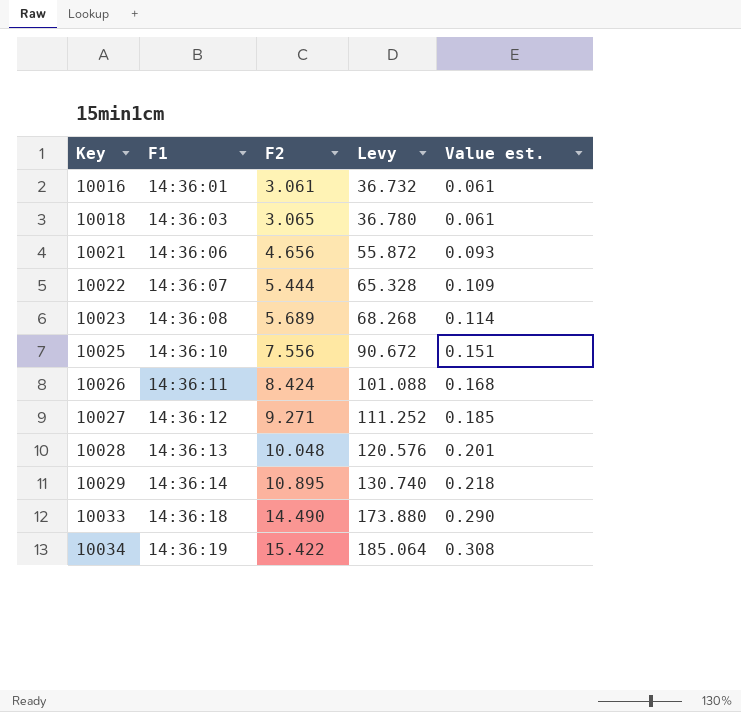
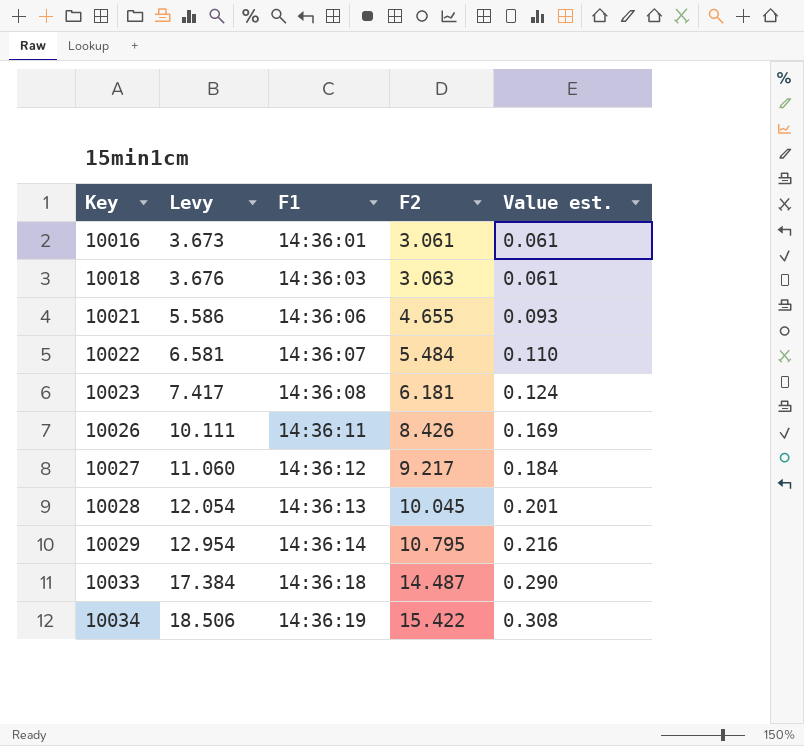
column Levy | formula: [F2] * 12 -> [F2] * 1.2
column Levy | position: 4 -> 2
row 10025: 14:36:10 | 7.556 | 90.672 | 0.151 -> none
10018 | F2: 3.065 -> 3.063
10021 | F2: 4.656 -> 4.655
10022 | F2: 5.444 -> 5.484
10022 | Value est.: 0.109 -> 0.110
10023 | F2: 5.689 -> 6.181
10023 | Value est.: 0.114 -> 0.124
10026 | F2: 8.424 -> 8.426
10026 | Value est.: 0.168 -> 0.169
10027 | F2: 9.271 -> 9.217
10027 | Value est.: 0.185 -> 0.184
10028 | F2: 10.048 -> 10.045
10029 | F2: 10.895 -> 10.795
10029 | Value est.: 0.218 -> 0.216
10033 | F2: 14.490 -> 14.487

